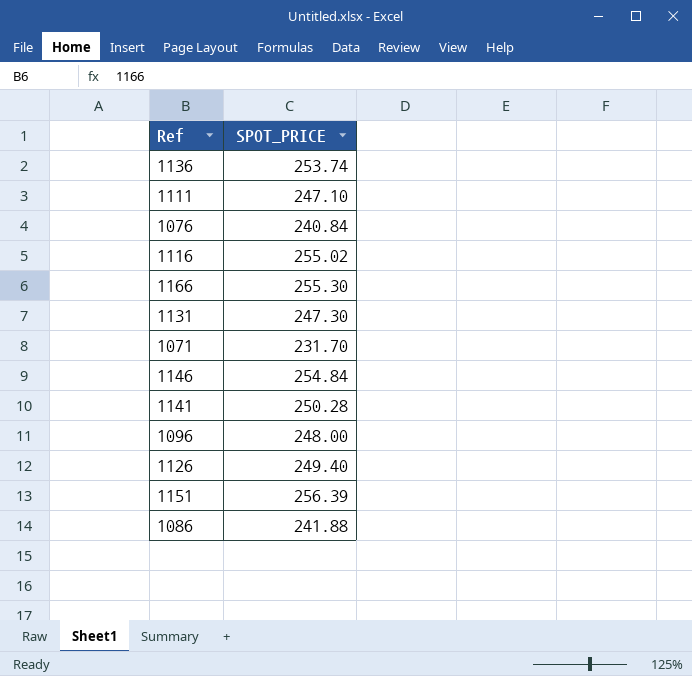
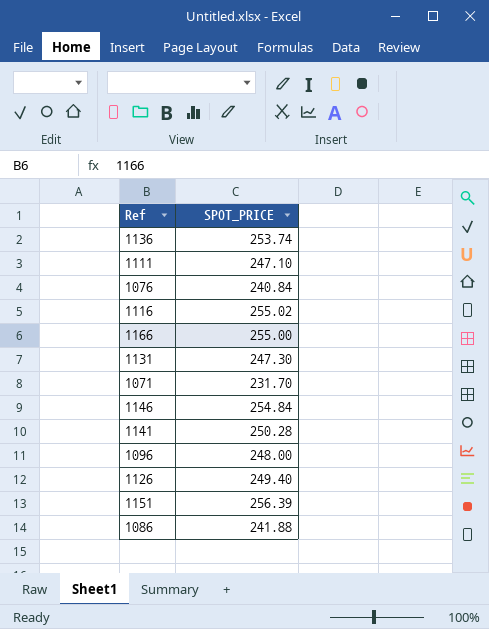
1166 | SPOT_PRICE: 255.30 -> 255.00

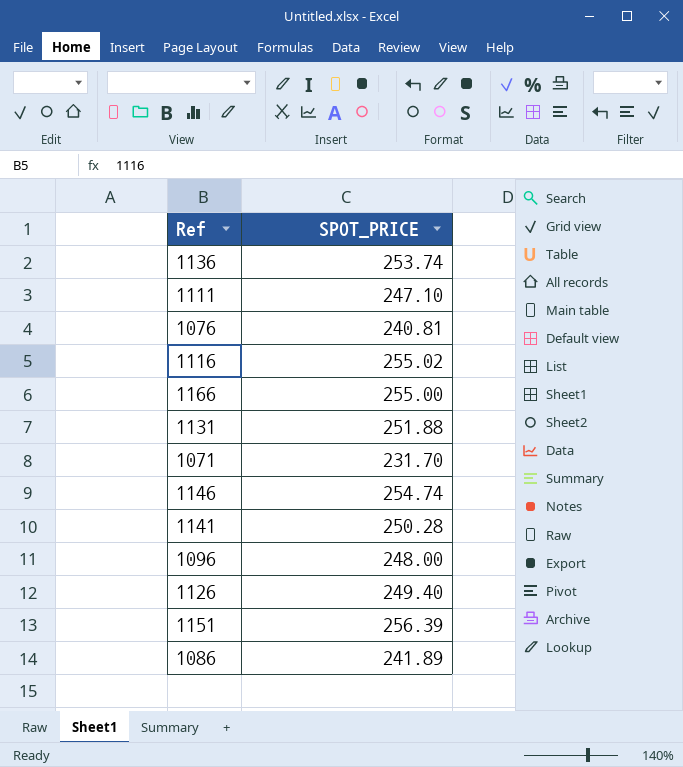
1076 | SPOT_PRICE: 240.84 -> 240.81
1131 | SPOT_PRICE: 247.30 -> 251.88
1146 | SPOT_PRICE: 254.84 -> 254.74
1086 | SPOT_PRICE: 241.88 -> 241.89

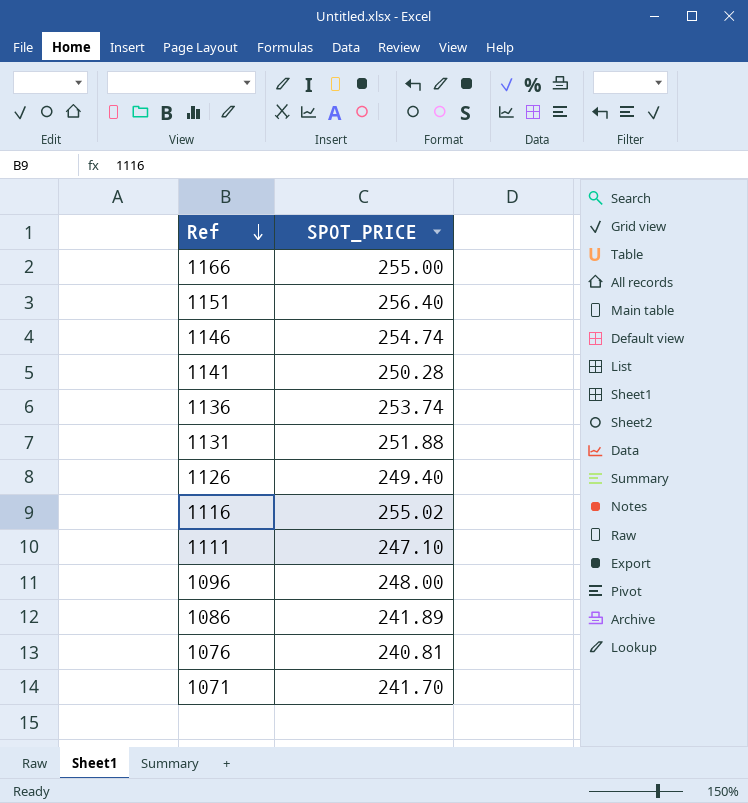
row order: none -> Ref descending
1151 | SPOT_PRICE: 256.39 -> 256.40
1071 | SPOT_PRICE: 231.70 -> 241.70

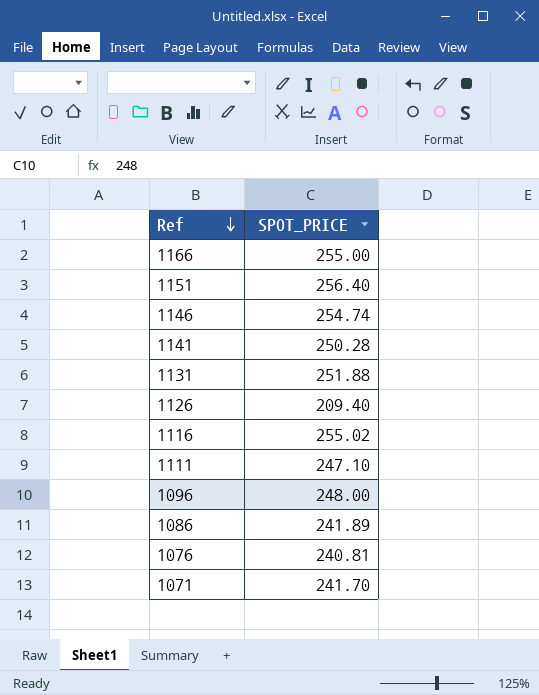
row 1136: 253.74 -> none
1126 | SPOT_PRICE: 249.40 -> 209.40

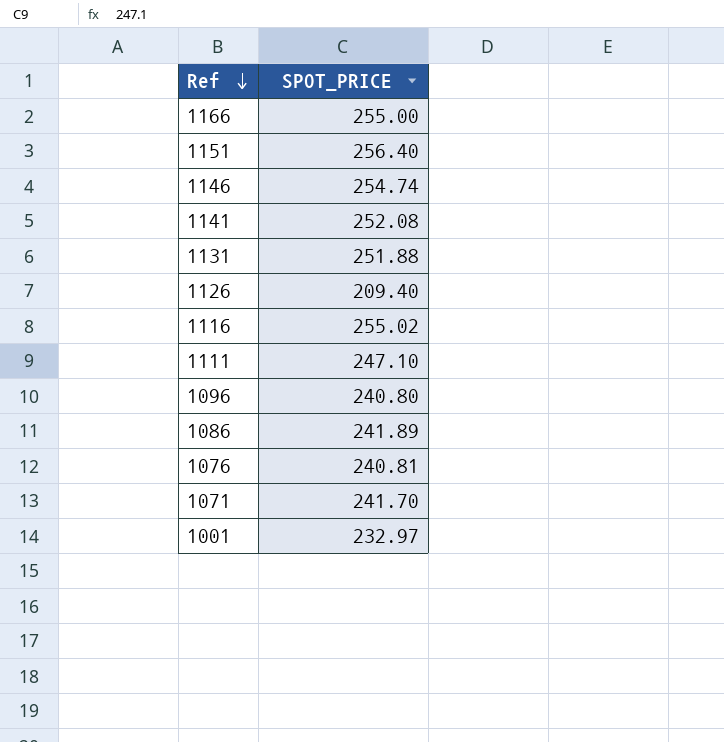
1141 | SPOT_PRICE: 250.28 -> 252.08
1096 | SPOT_PRICE: 248.00 -> 240.80
row 1001: none -> 232.97

